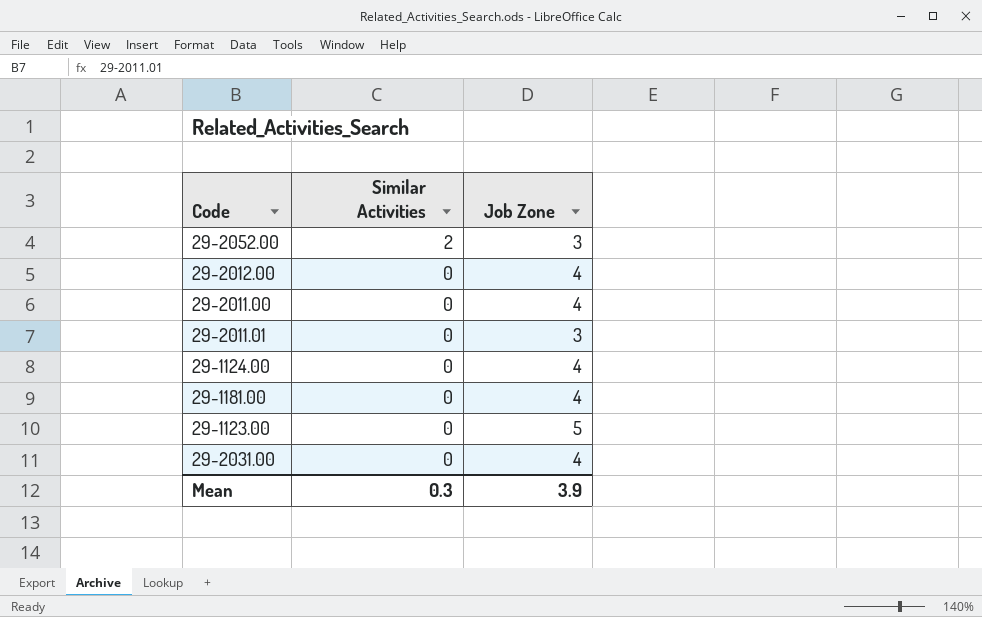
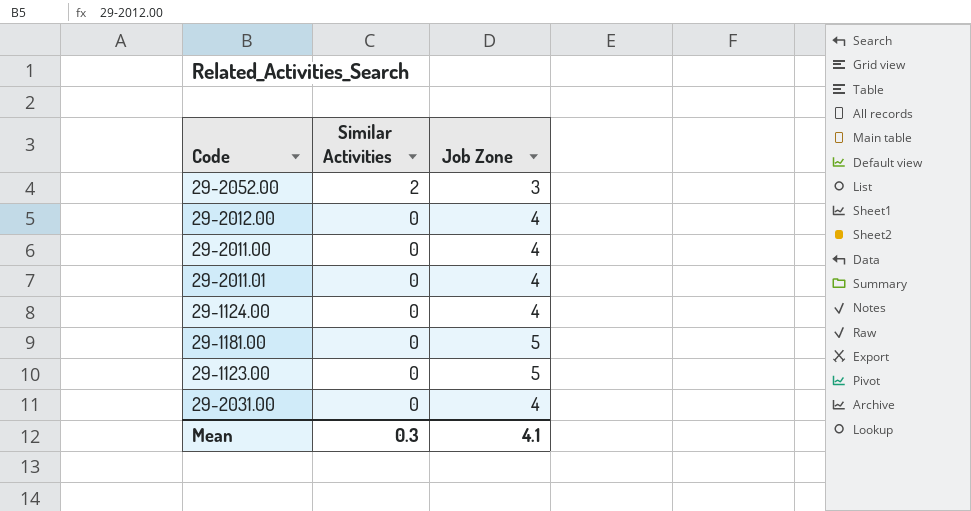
29-2011.01 | Job Zone: 3 -> 4
29-1181.00 | Job Zone: 4 -> 5
Mean | Job Zone: 3.9 -> 4.1

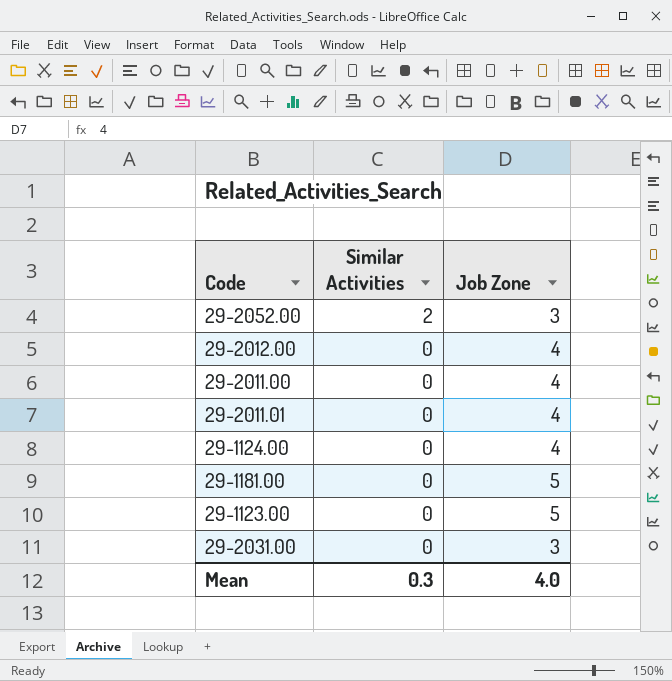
29-2031.00 | Job Zone: 4 -> 3
Mean | Job Zone: 4.1 -> 4.0

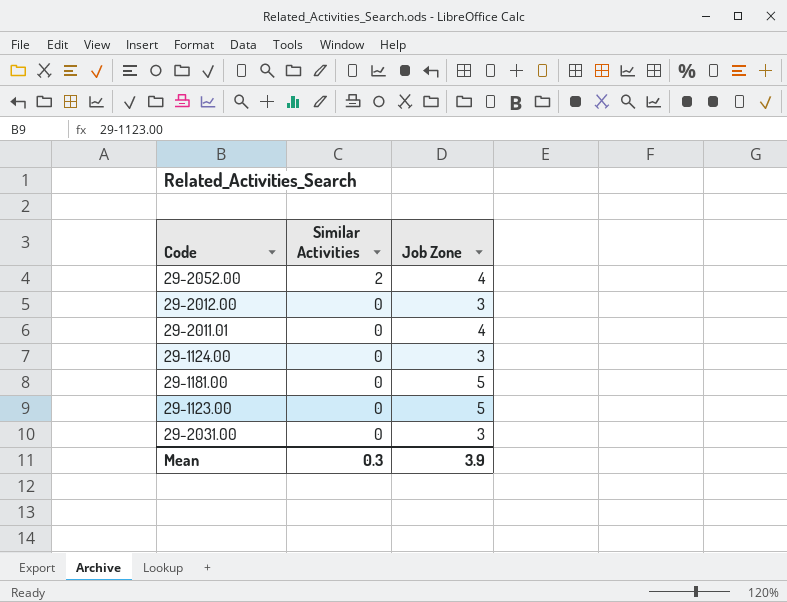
row 29-2011.00: 0 | 4 -> none
29-2052.00 | Job Zone: 3 -> 4
29-2012.00 | Job Zone: 4 -> 3
29-1124.00 | Job Zone: 4 -> 3
Mean | Job Zone: 4.0 -> 3.9

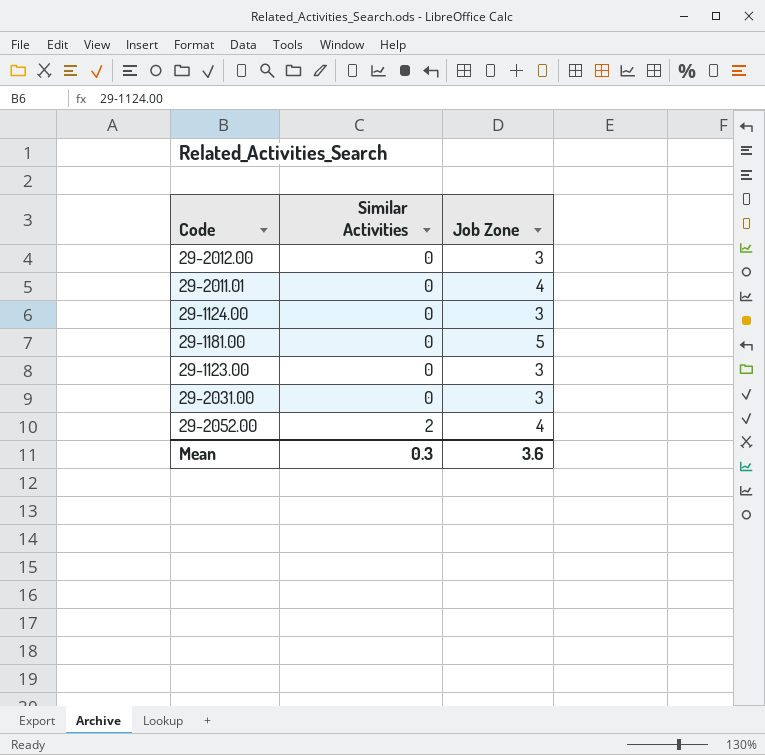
row order: Similar Activities descending -> Similar Activities ascending
29-1123.00 | Job Zone: 5 -> 3
Mean | Job Zone: 3.9 -> 3.6

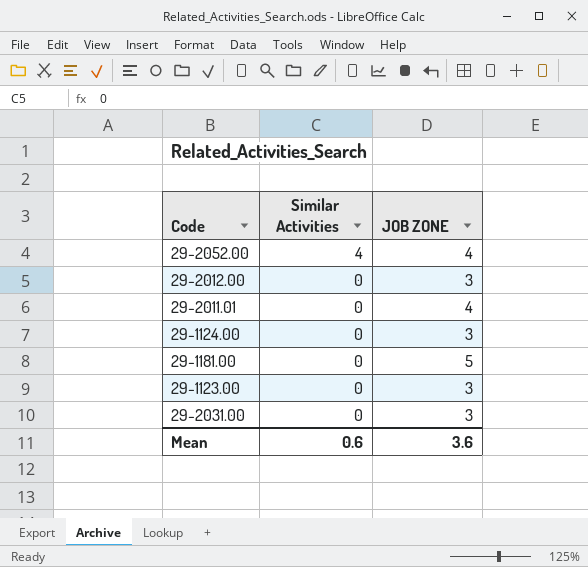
row order: Similar Activities ascending -> Similar Activities descending
column name: Job Zone -> JOB ZONE
29-2052.00 | Similar Activities: 2 -> 4
Mean | Similar Activities: 0.3 -> 0.6

